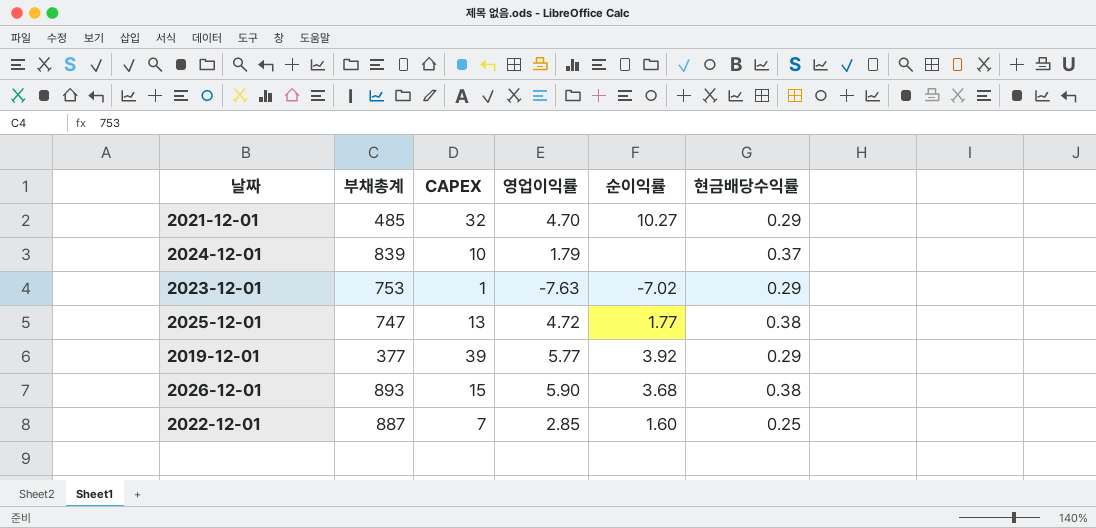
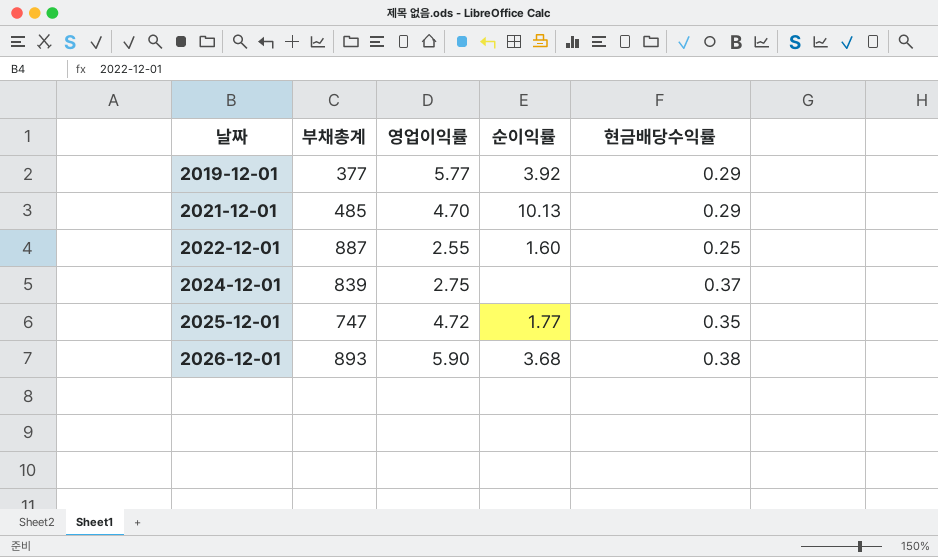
row order: none -> 날짜 ascending
column CAPEX | position: 3 -> none
row 2023-12-01: 753 | 1 | -7.63 | -7.02 | 0.29 -> none
2021-12-01 | 순이익률: 10.27 -> 10.13
2022-12-01 | 영업이익률: 2.85 -> 2.55
2024-12-01 | 영업이익률: 1.79 -> 2.75
2025-12-01 | 현금배당수익률: 0.38 -> 0.35

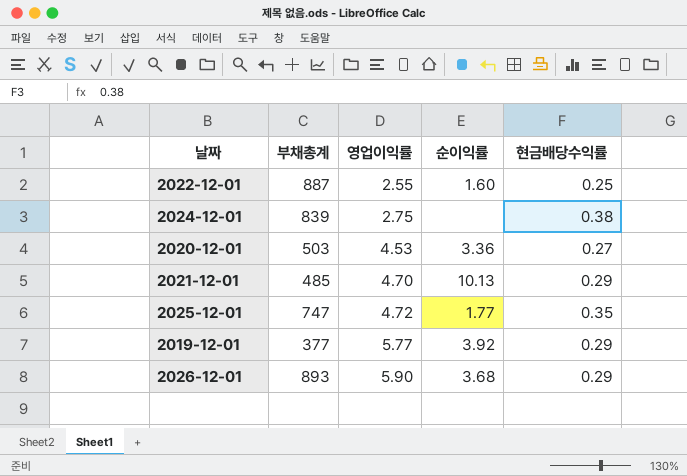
row order: 날짜 ascending -> 영업이익률 ascending
2024-12-01 | 현금배당수익률: 0.37 -> 0.38
row 2020-12-01: none -> 503 | 4.53 | 3.36 | 0.27
2026-12-01 | 현금배당수익률: 0.38 -> 0.29

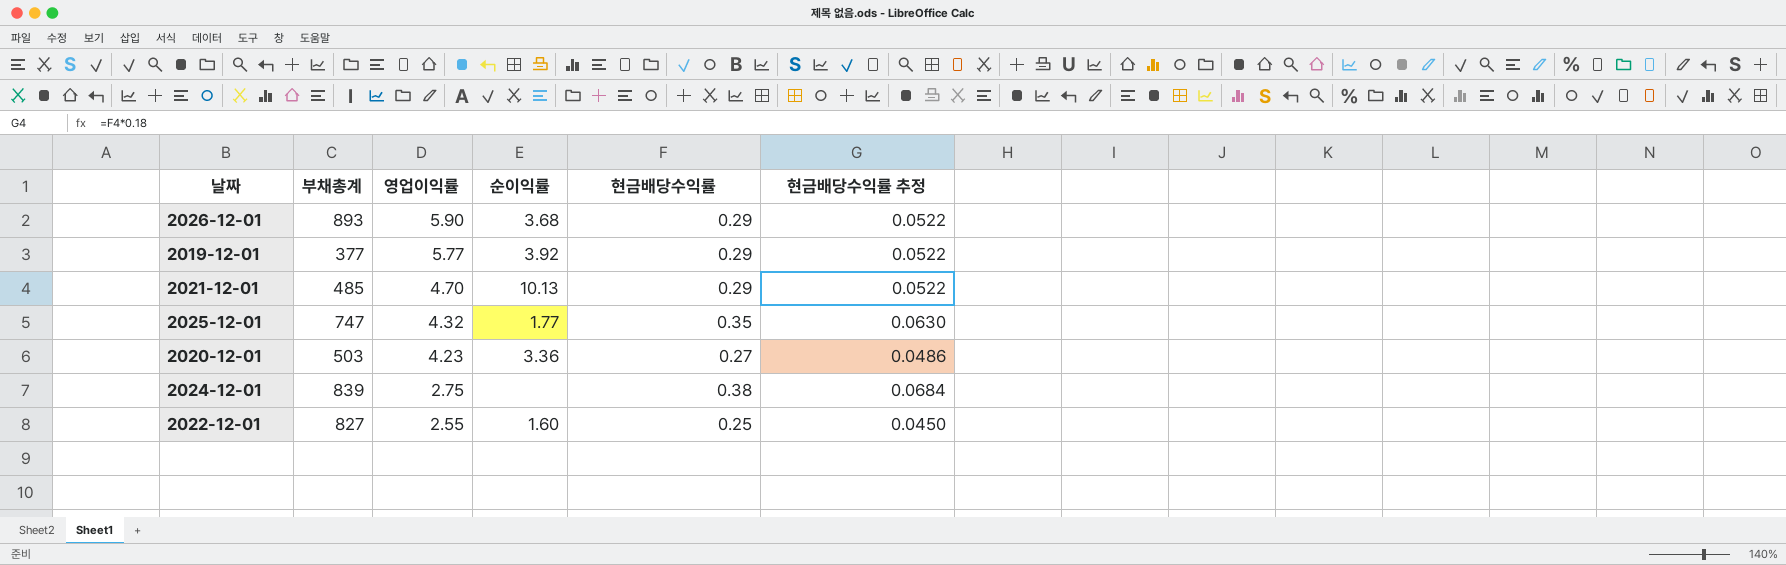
row order: 영업이익률 ascending -> 영업이익률 descending
column 현금배당수익률 추정 | formula: none -> [현금배당수익률] * 0.18
2025-12-01 | 영업이익률: 4.72 -> 4.32
2020-12-01 | 영업이익률: 4.53 -> 4.23
2022-12-01 | 부채총계: 887 -> 827

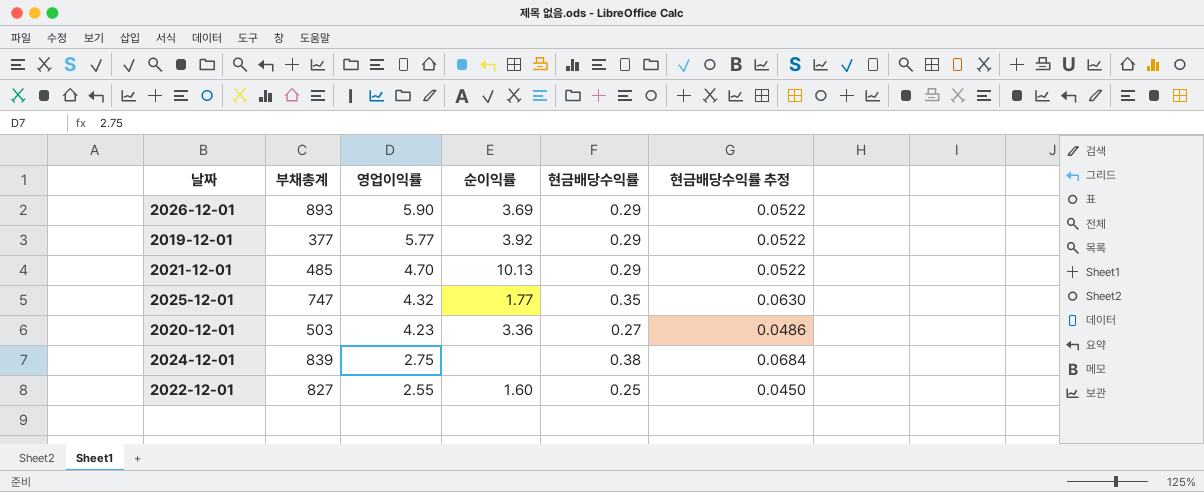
2026-12-01 | 순이익률: 3.68 -> 3.69

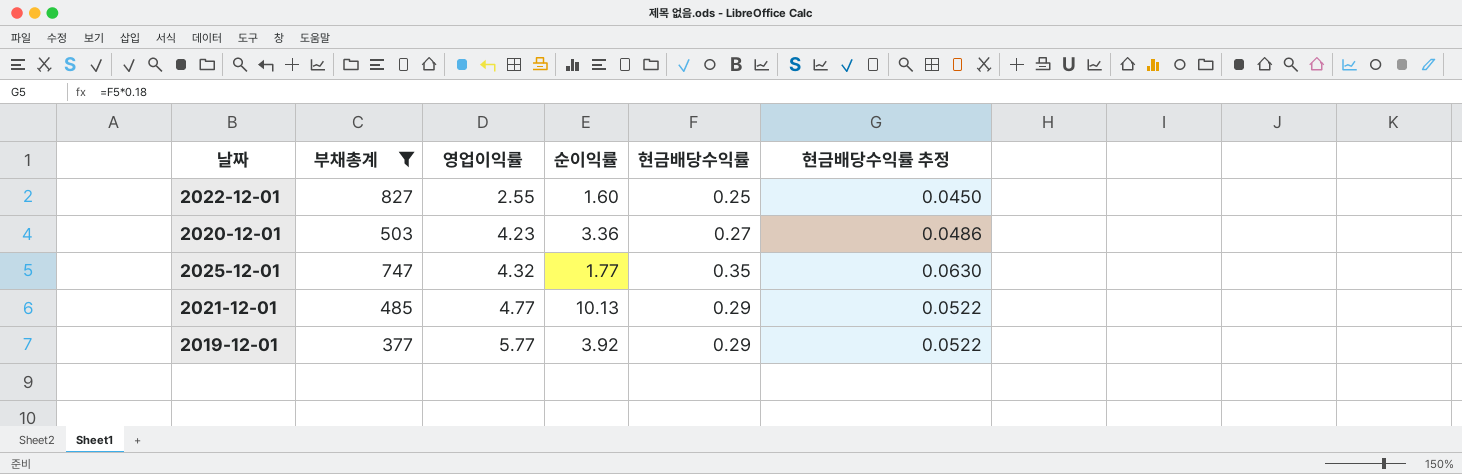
filter: none -> 부채총계 <= 827
row order: 영업이익률 descending -> 영업이익률 ascending
2021-12-01 | 영업이익률: 4.70 -> 4.77

